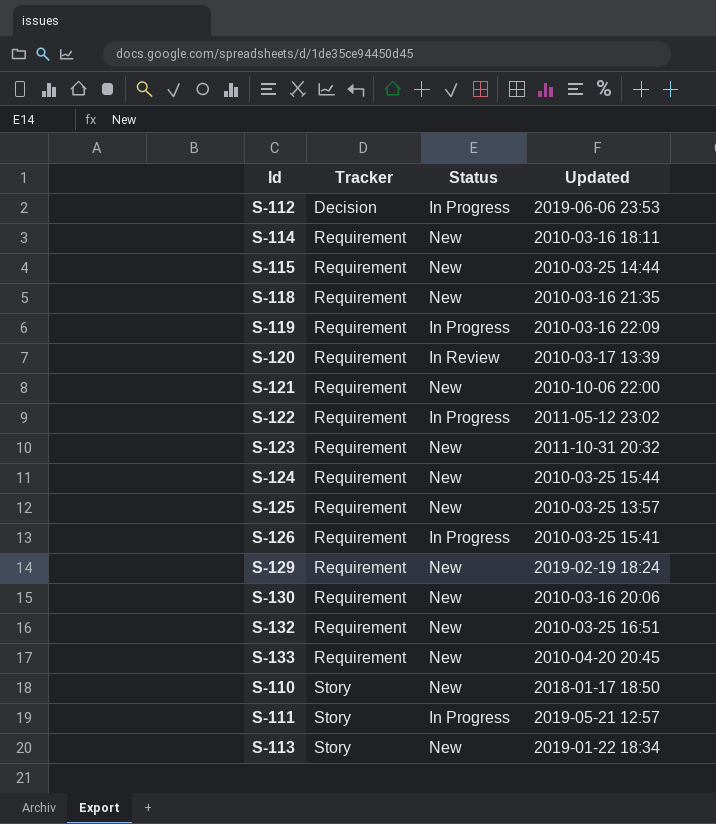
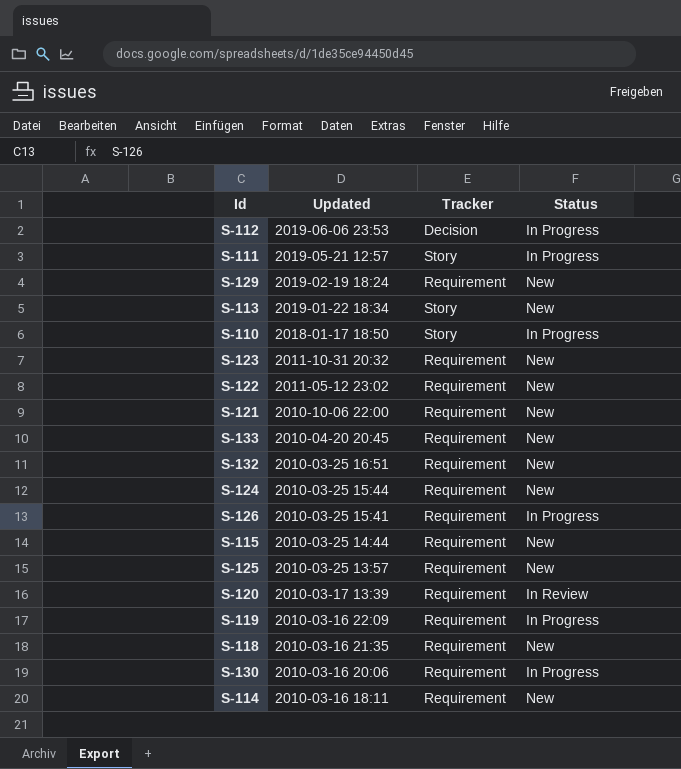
row order: Tracker ascending -> Updated descending
column Updated | position: 4 -> 2
S-110 | Status: New -> In Progress
S-122 | Status: In Progress -> New
S-130 | Status: New -> In Progress

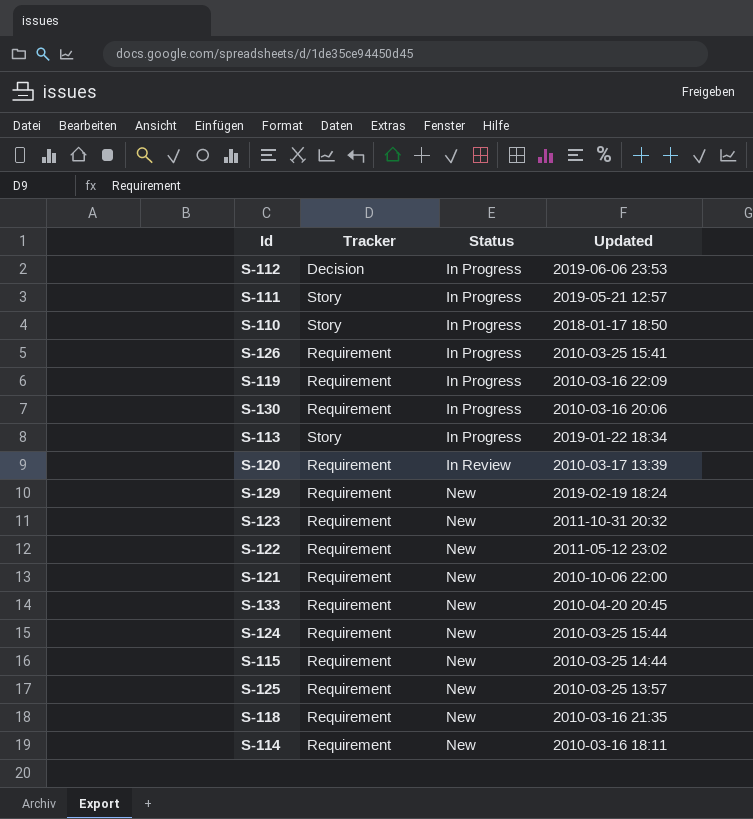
row order: Updated descending -> Status ascending
column Updated | position: 2 -> 4
row S-132: 2010-03-25 16:51 | Requirement | New -> none
S-113 | Status: New -> In Progress

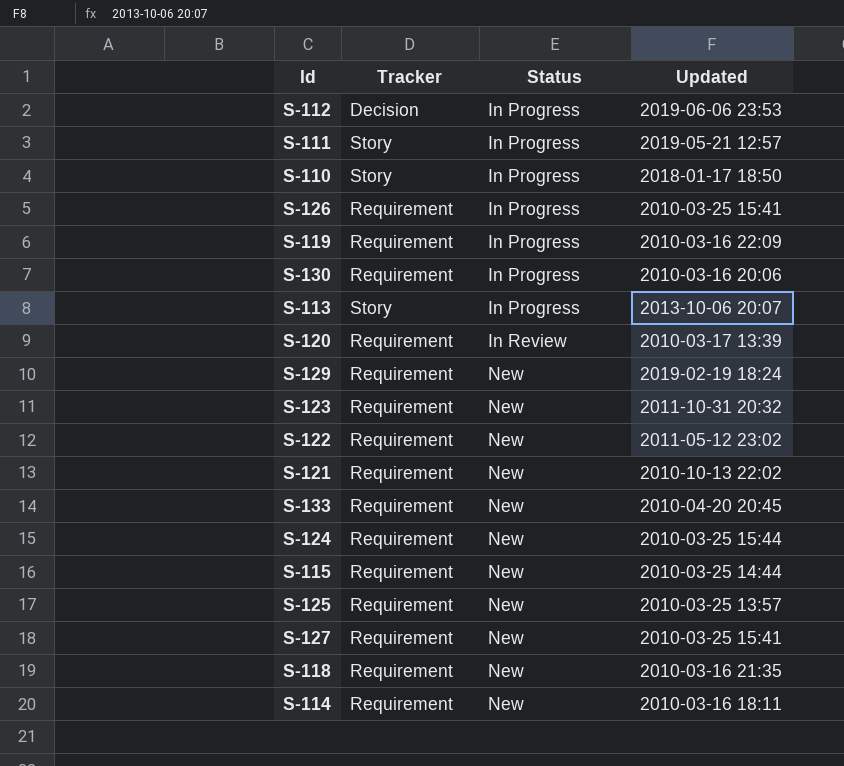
S-113 | Updated: 2019-01-22 18:34 -> 2013-10-06 20:07
S-121 | Updated: 2010-10-06 22:00 -> 2010-10-13 22:02
row S-127: none -> Requirement | New | 2010-03-25 15:41

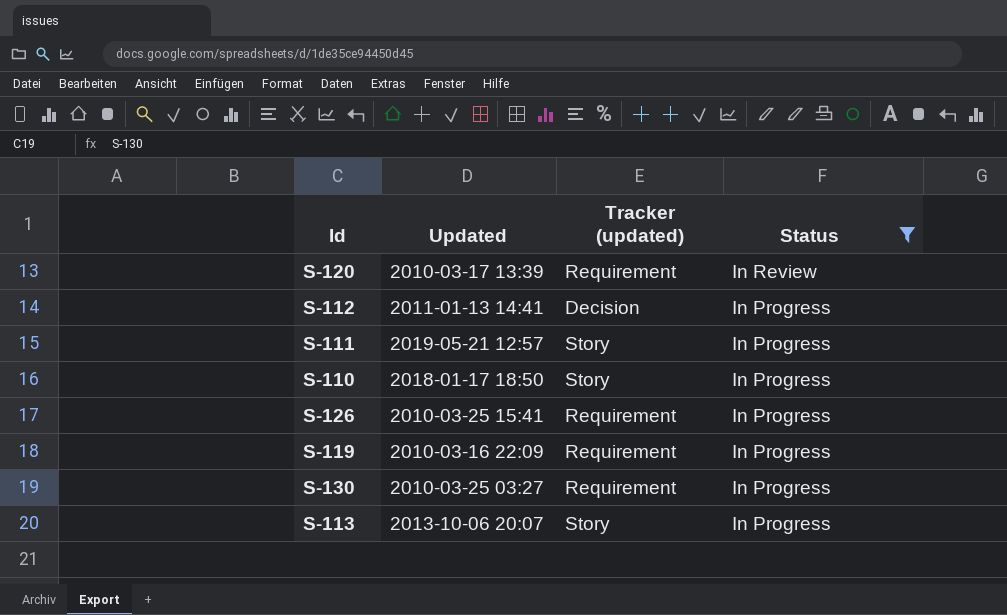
filter: none -> Status != New
row order: Status ascending -> Status descending
column Updated | position: 4 -> 2
column name: Tracker -> Tracker (updated)
S-112 | Updated: 2019-06-06 23:53 -> 2011-01-13 14:41
S-130 | Updated: 2010-03-16 20:06 -> 2010-03-25 03:27

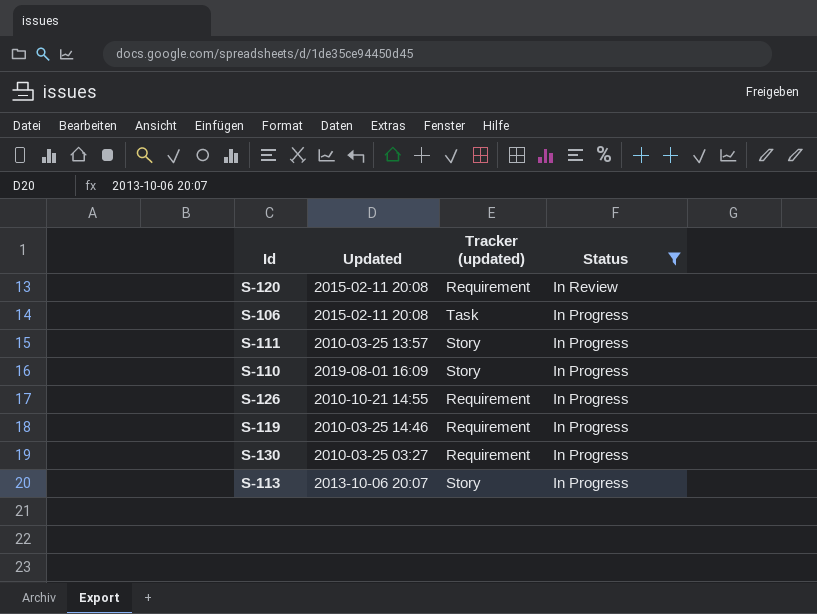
row S-112: 2011-01-13 14:41 | Decision | In Progress -> none
S-120 | Updated: 2010-03-17 13:39 -> 2015-02-11 20:08
row S-106: none -> 2015-02-11 20:08 | Task | In Progress
S-111 | Updated: 2019-05-21 12:57 -> 2010-03-25 13:57
S-110 | Updated: 2018-01-17 18:50 -> 2019-08-01 16:09
S-126 | Updated: 2010-03-25 15:41 -> 2010-10-21 14:55
S-119 | Updated: 2010-03-16 22:09 -> 2010-03-25 14:46

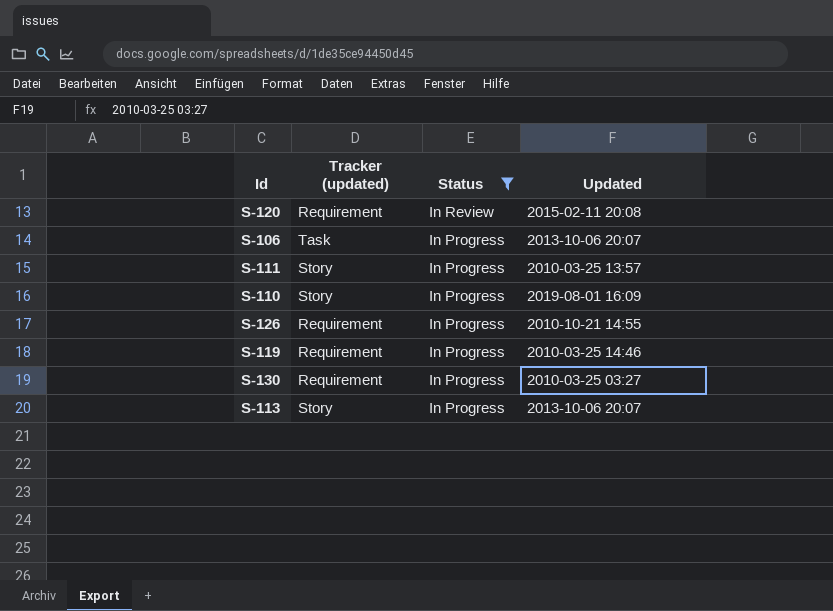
column Updated | position: 2 -> 4
S-106 | Updated: 2015-02-11 20:08 -> 2013-10-06 20:07

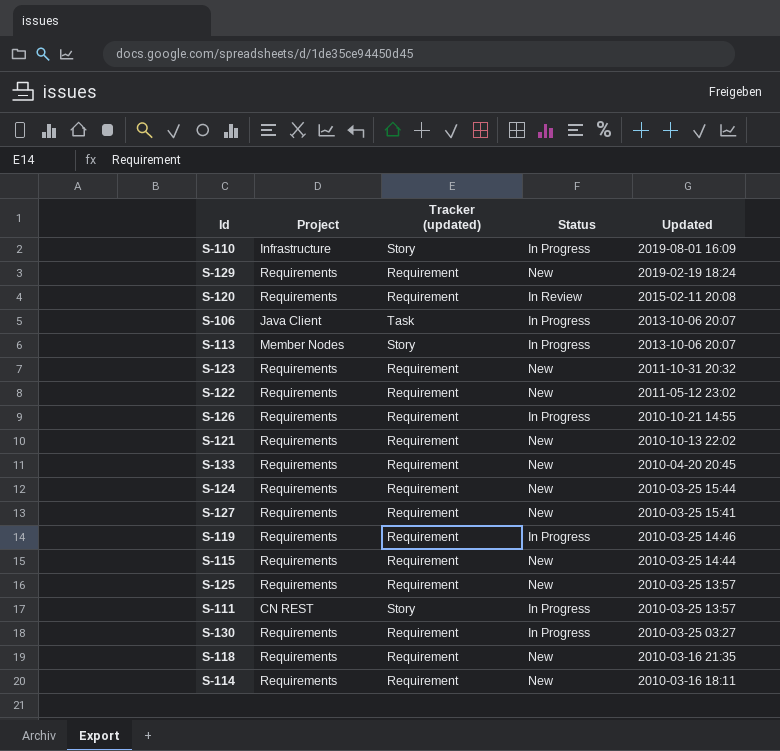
filter: Status != New -> none
row order: Status descending -> Updated descending
column Project | position: none -> 2

